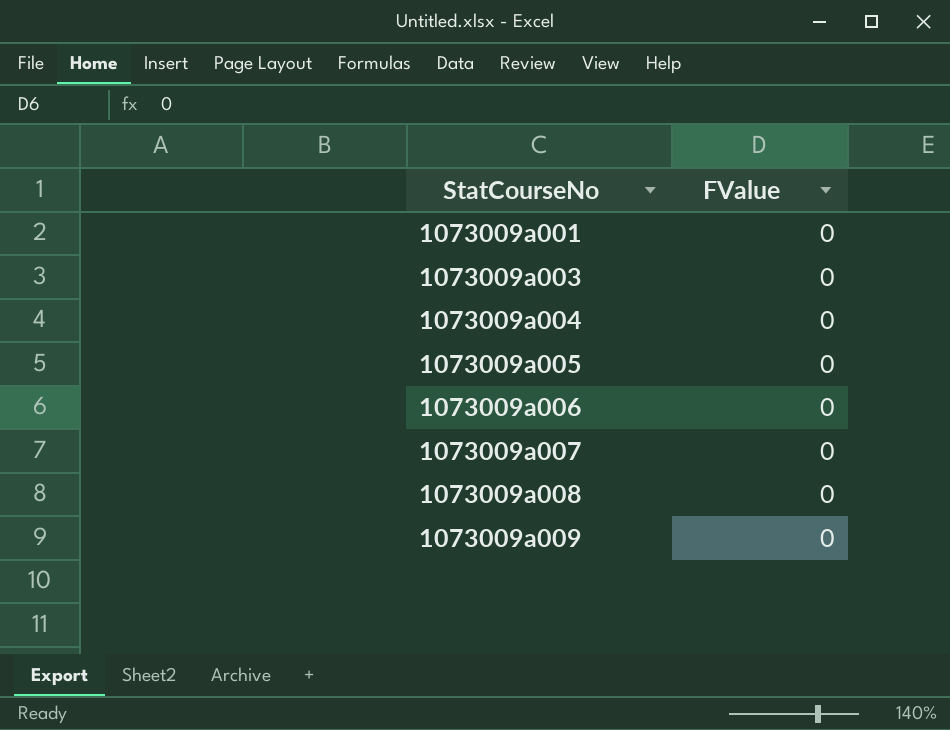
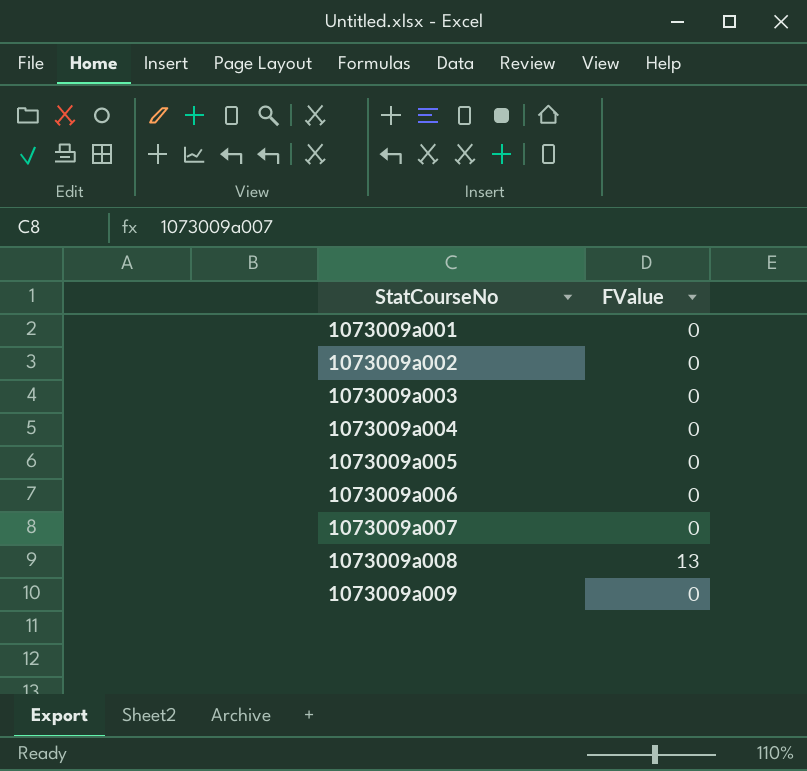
row 1073009a002: none -> 0
1073009a008 | FValue: 0 -> 13

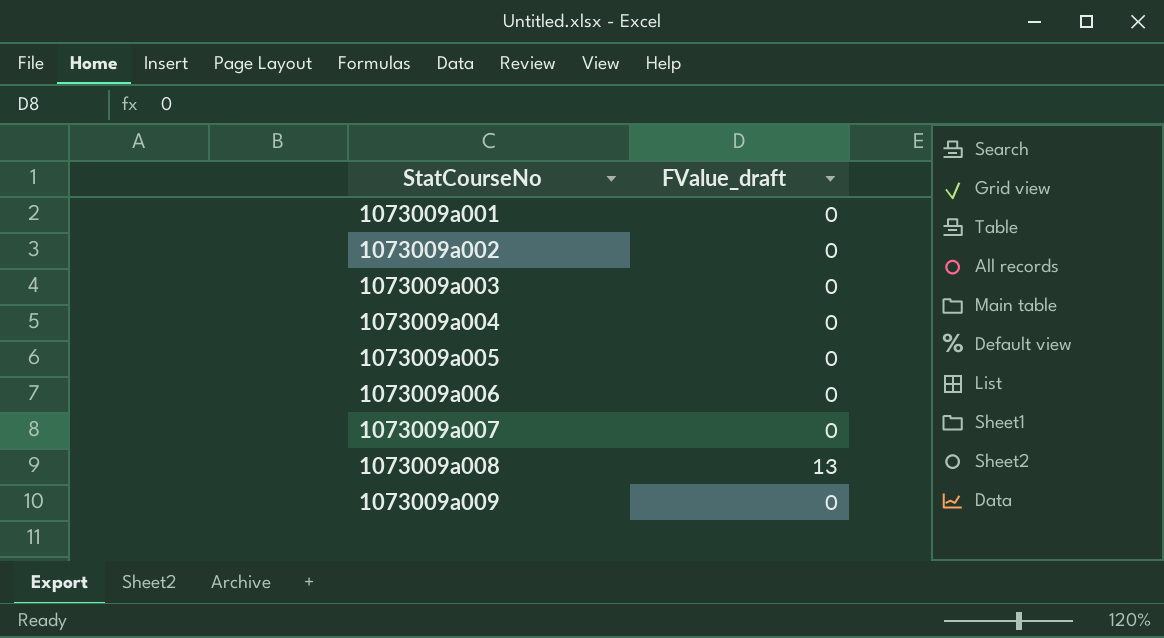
column name: FValue -> FValue_draft

